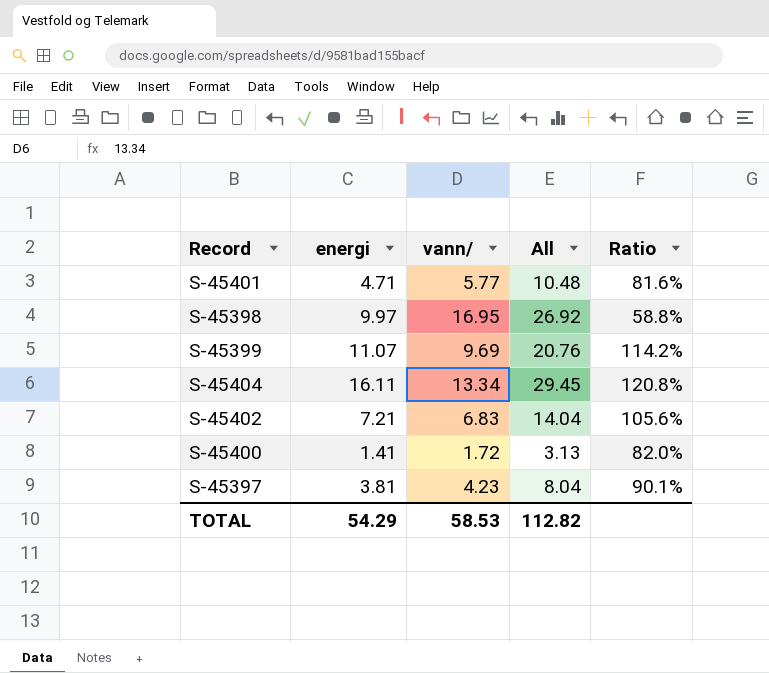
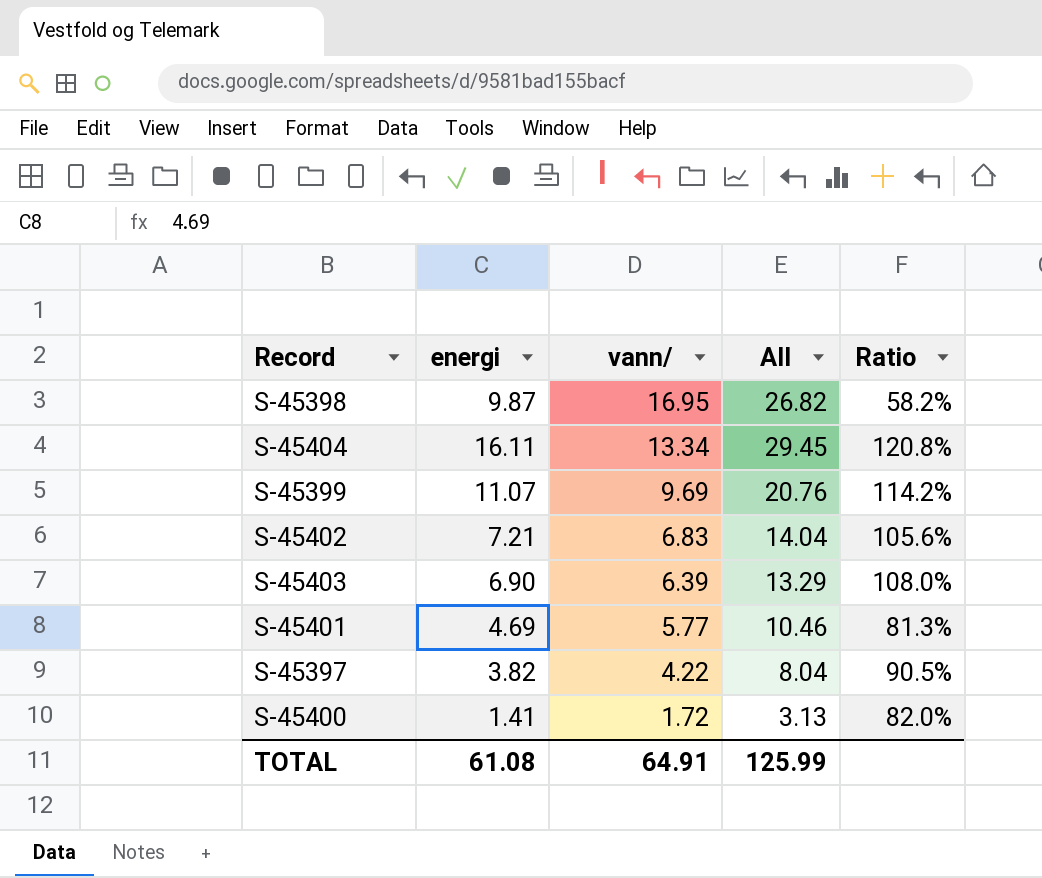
row order: none -> vann/ descending
S-45398 | energi: 9.97 -> 9.87
S-45398 | All: 26.92 -> 26.82
S-45398 | Ratio: 58.8% -> 58.2%
row S-45403: none -> 6.90 | 6.39 | 13.29 | 108.0%
S-45401 | energi: 4.71 -> 4.69
S-45401 | All: 10.48 -> 10.46
S-45401 | Ratio: 81.6% -> 81.3%
S-45397 | energi: 3.81 -> 3.82
S-45397 | vann/: 4.23 -> 4.22
S-45397 | Ratio: 90.1% -> 90.5%
TOTAL | energi: 54.29 -> 61.08
TOTAL | vann/: 58.53 -> 64.91
TOTAL | All: 112.82 -> 125.99

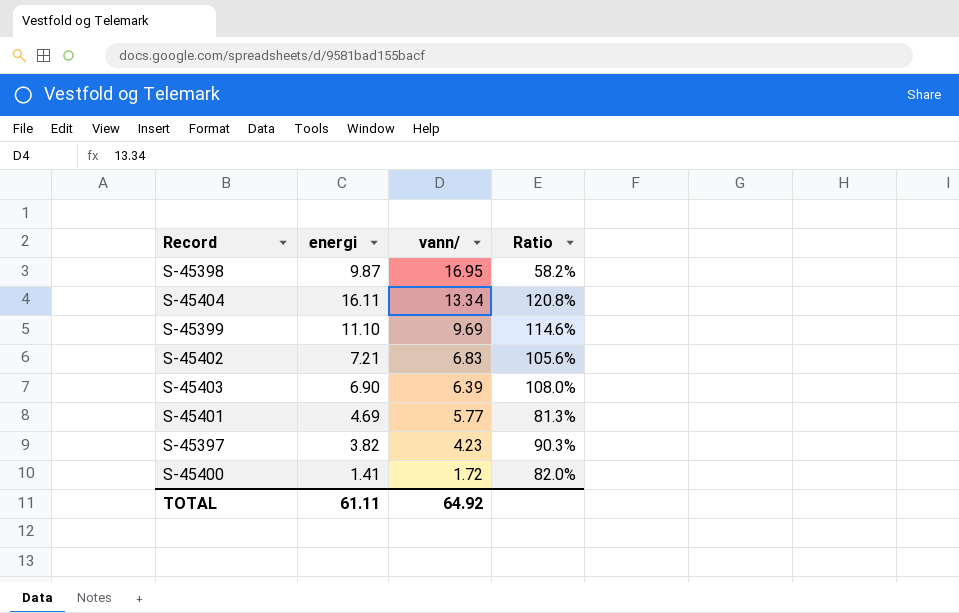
column All | formula: [energi] + [vann/] -> none
S-45399 | energi: 11.07 -> 11.10
S-45399 | Ratio: 114.2% -> 114.6%
S-45397 | vann/: 4.22 -> 4.23
S-45397 | Ratio: 90.5% -> 90.3%
TOTAL | energi: 61.08 -> 61.11
TOTAL | vann/: 64.91 -> 64.92

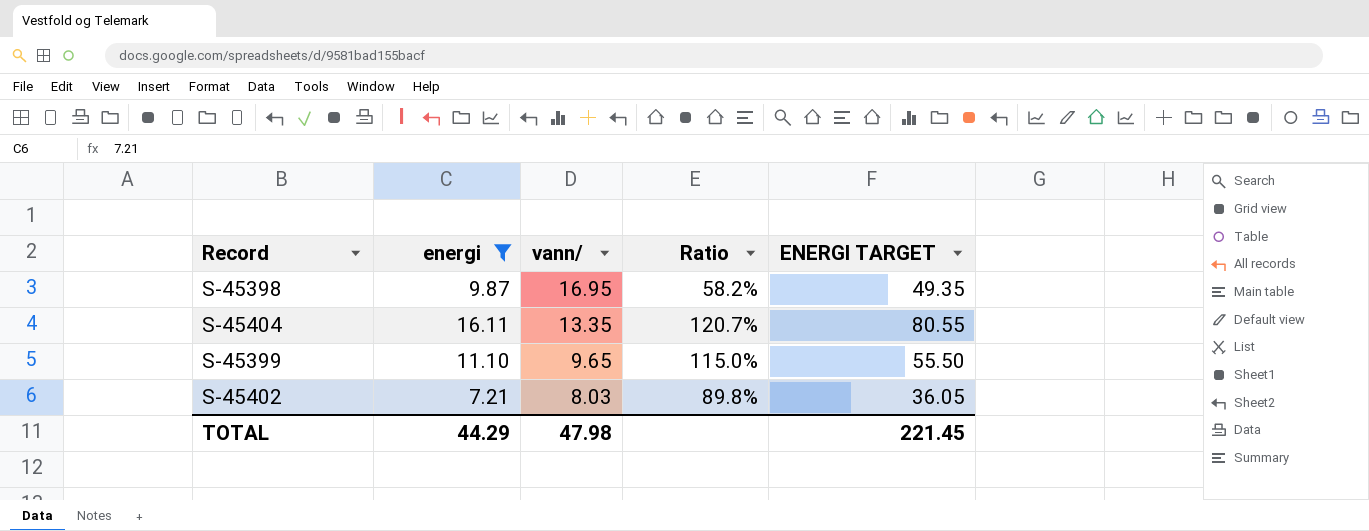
filter: none -> energi >= 7.21
column ENERGI TARGET | formula: none -> [energi] * 5
S-45404 | vann/: 13.34 -> 13.35
S-45404 | Ratio: 120.8% -> 120.7%
S-45399 | vann/: 9.69 -> 9.65
S-45399 | Ratio: 114.6% -> 115.0%
S-45402 | vann/: 6.83 -> 8.03
S-45402 | Ratio: 105.6% -> 89.8%
TOTAL | energi: 61.11 -> 44.29
TOTAL | vann/: 64.92 -> 47.98

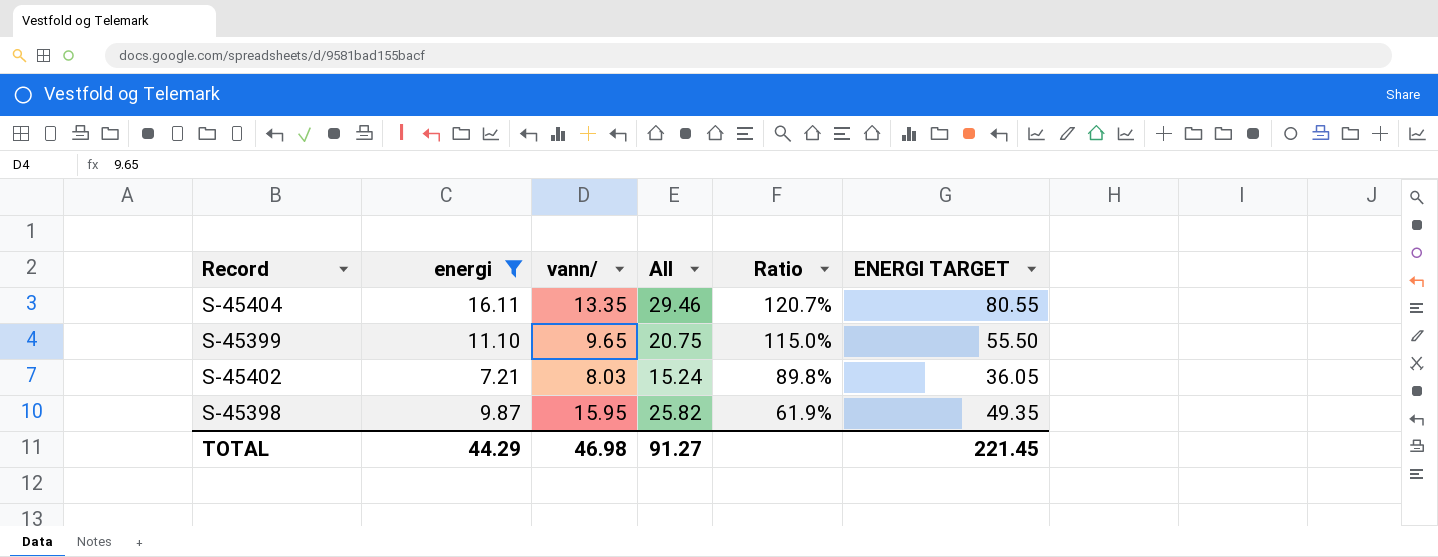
row order: vann/ descending -> Ratio descending
column All | formula: none -> [energi] + [vann/]
S-45398 | vann/: 16.95 -> 15.95
S-45398 | Ratio: 58.2% -> 61.9%
TOTAL | vann/: 47.98 -> 46.98

